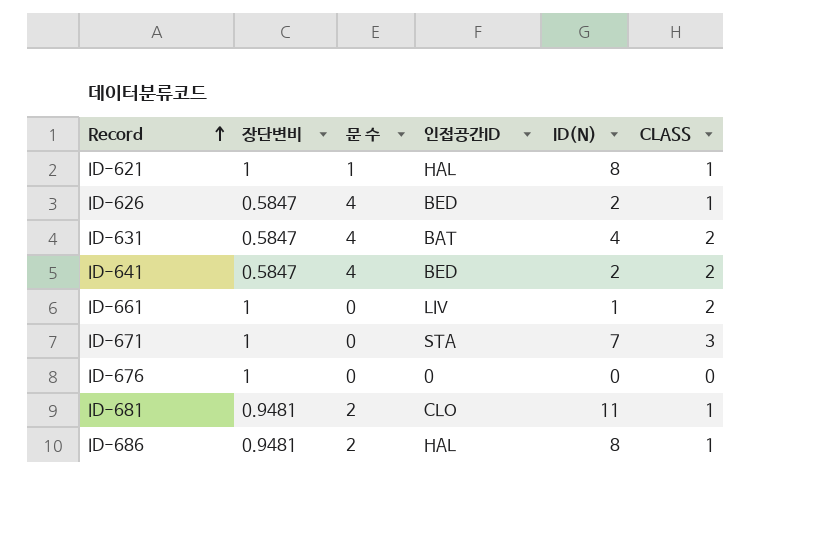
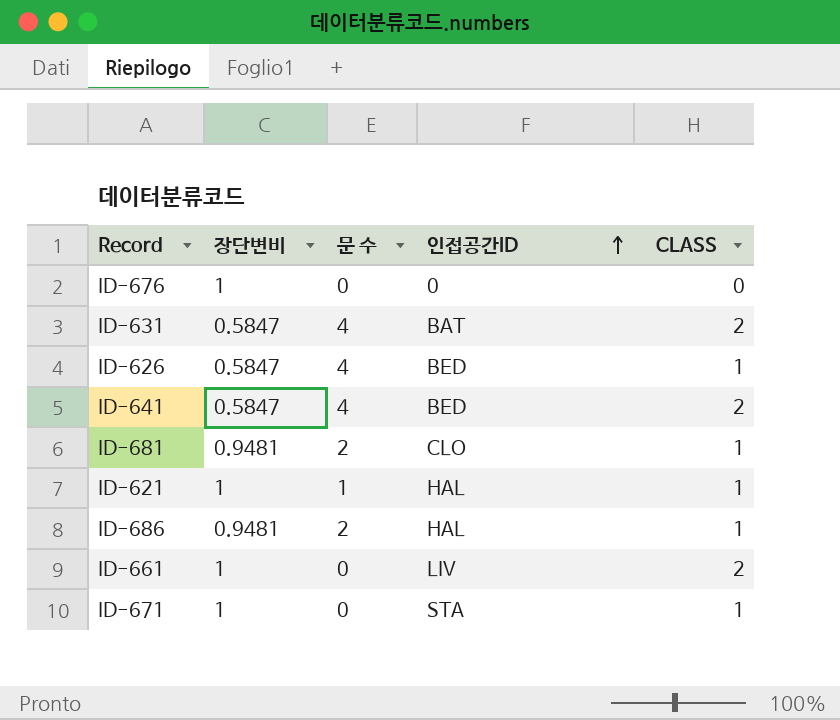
row order: Record ascending -> 인접공간ID ascending
column ID(N) | position: 5 -> none
ID-671 | CLASS: 3 -> 1

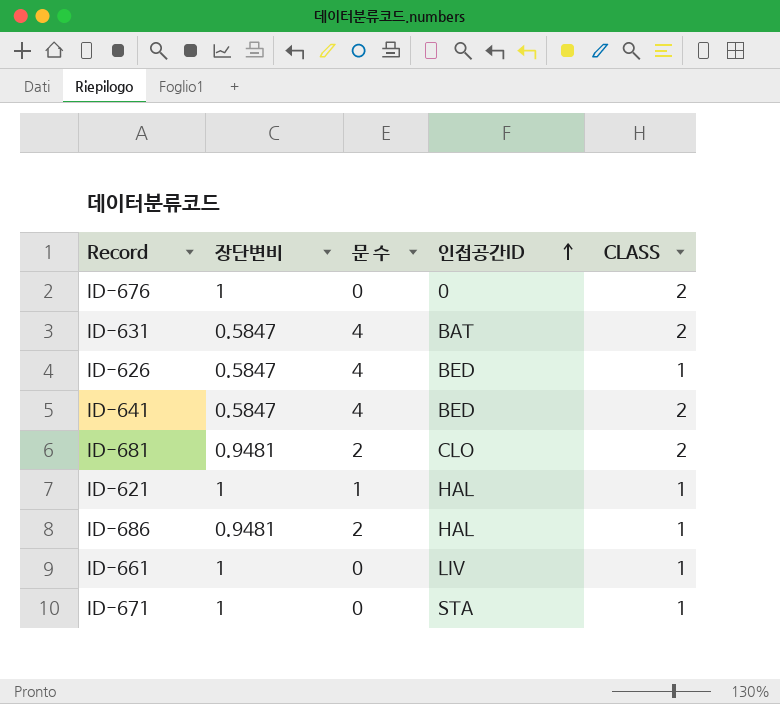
ID-676 | CLASS: 0 -> 2
ID-681 | CLASS: 1 -> 2
ID-661 | CLASS: 2 -> 1

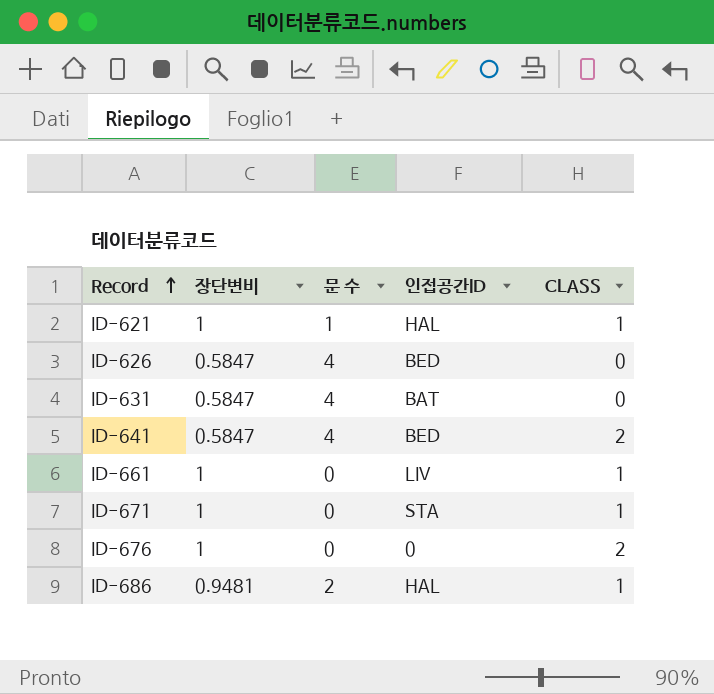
row order: 인접공간ID ascending -> Record ascending
row ID-681: 0.9481 | 2 | CLO | 2 -> none
ID-626 | CLASS: 1 -> 0
ID-631 | CLASS: 2 -> 0

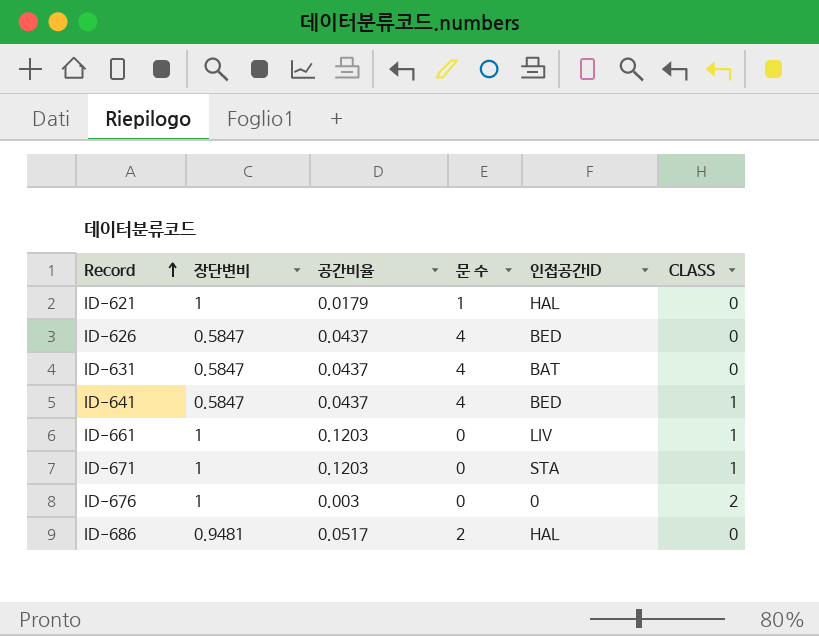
column 공간비율 | position: none -> 3
ID-621 | CLASS: 1 -> 0
ID-641 | CLASS: 2 -> 1
ID-686 | CLASS: 1 -> 0

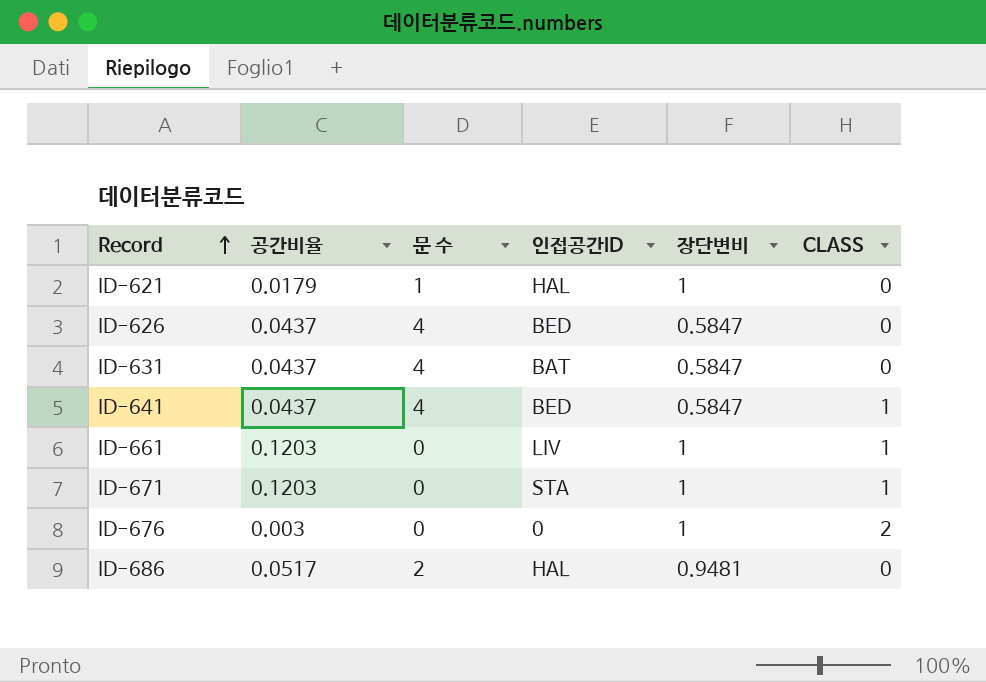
column 장단변비 | position: 2 -> 5

